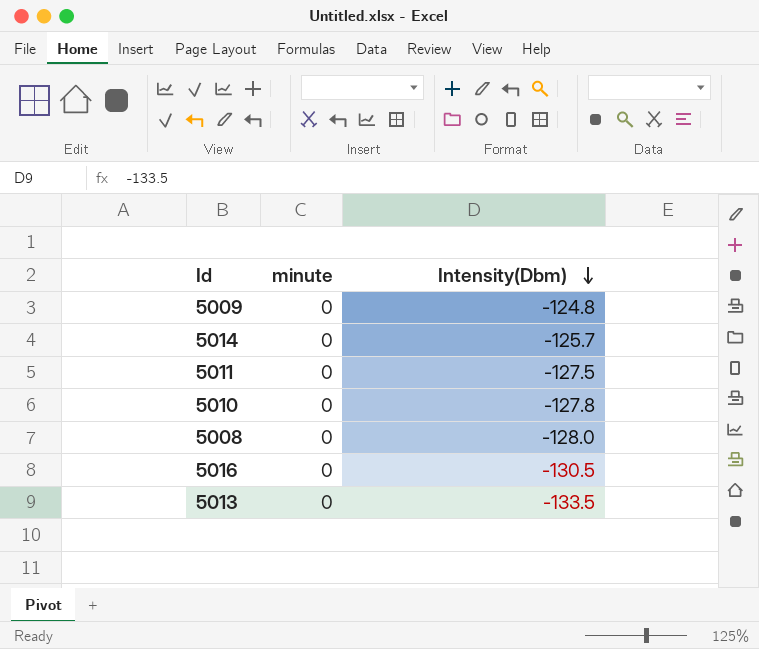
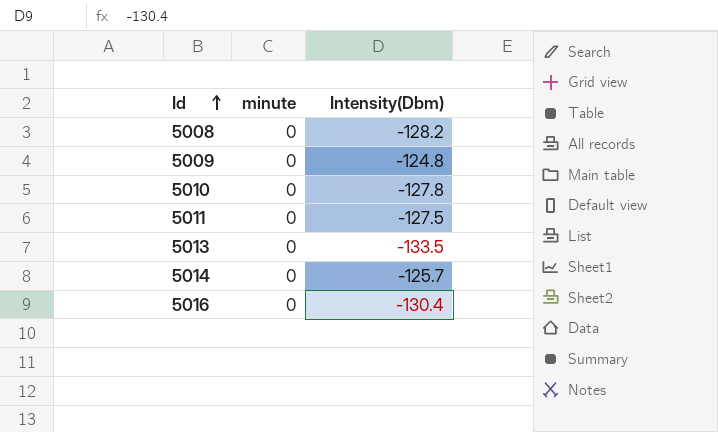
row order: Intensity(Dbm) descending -> Id ascending
5008 | Intensity(Dbm): -128.0 -> -128.2
5016 | Intensity(Dbm): -130.5 -> -130.4

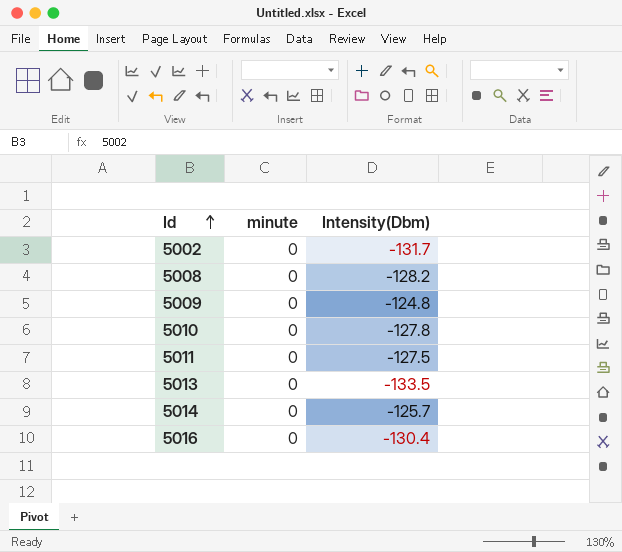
row 5002: none -> 0 | -131.7

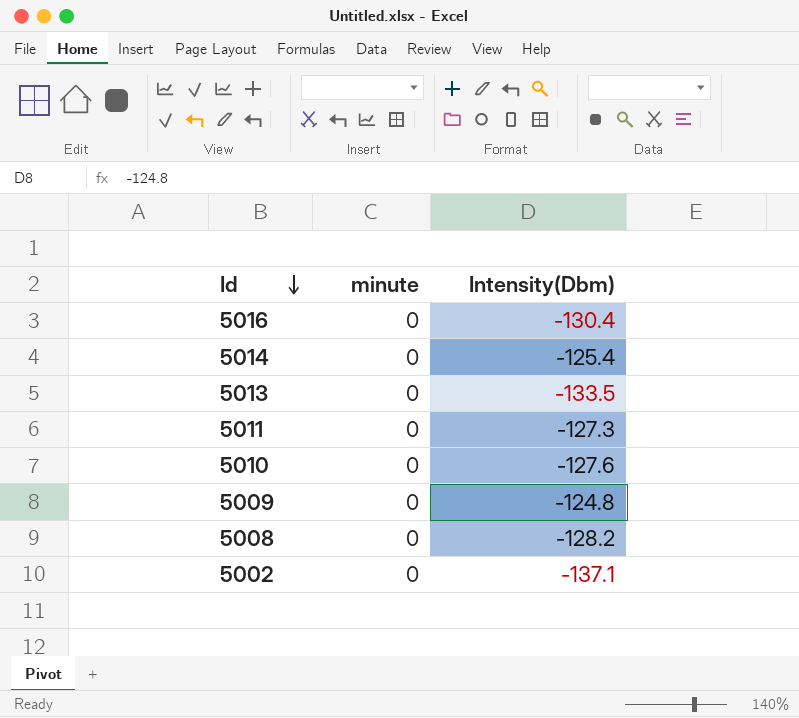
row order: Id ascending -> Id descending
5014 | Intensity(Dbm): -125.7 -> -125.4
5011 | Intensity(Dbm): -127.5 -> -127.3
5010 | Intensity(Dbm): -127.8 -> -127.6
5002 | Intensity(Dbm): -131.7 -> -137.1

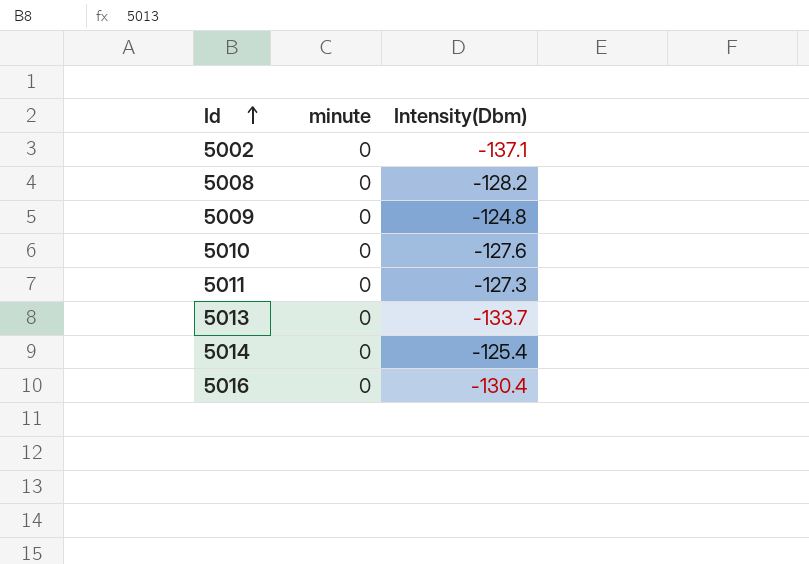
row order: Id descending -> Id ascending
5013 | Intensity(Dbm): -133.5 -> -133.7

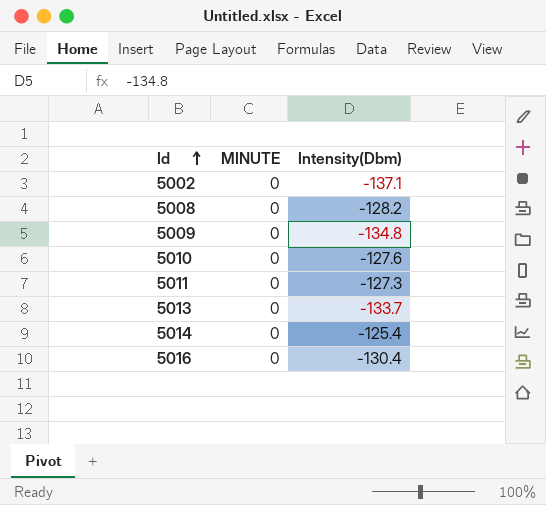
column name: minute -> MINUTE
5009 | Intensity(Dbm): -124.8 -> -134.8

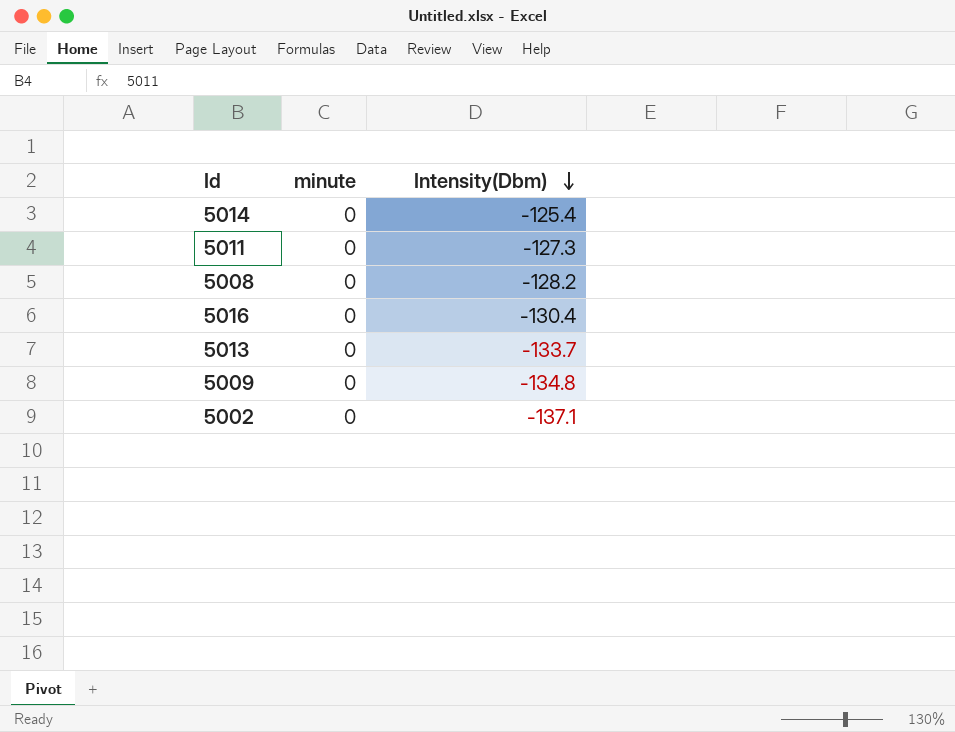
row order: Id ascending -> Intensity(Dbm) descending
column name: MINUTE -> minute
row 5010: 0 | -127.6 -> none

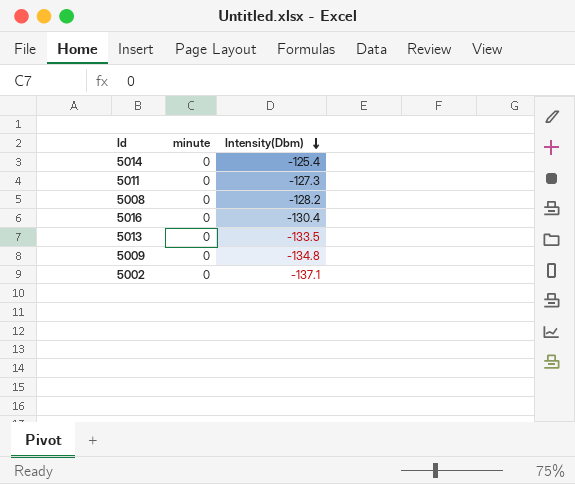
5013 | Intensity(Dbm): -133.7 -> -133.5

